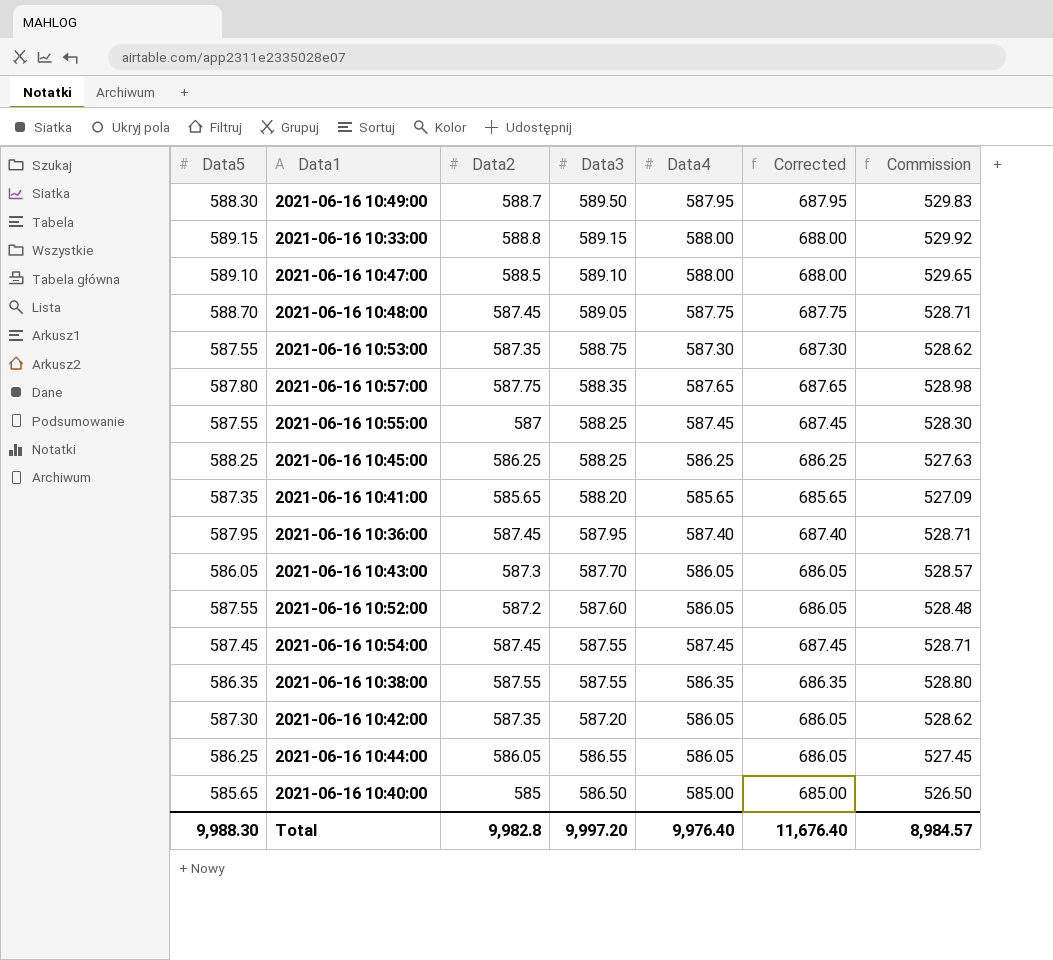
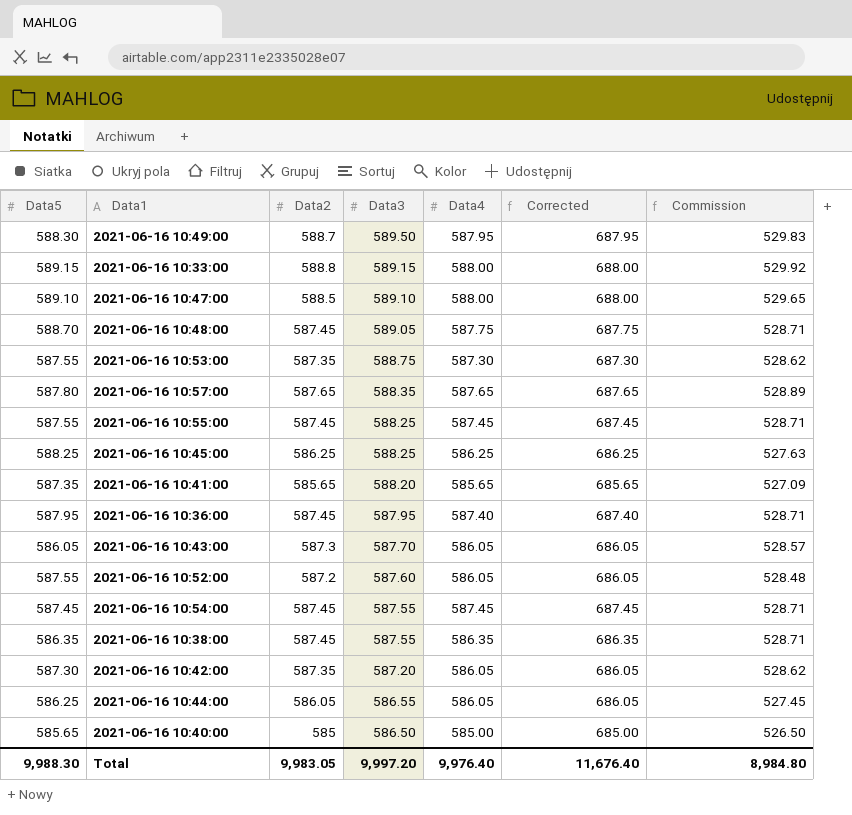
2021-06-16 10:57:00 | Data2: 587.75 -> 587.65
2021-06-16 10:57:00 | Commission: 528.98 -> 528.89
2021-06-16 10:55:00 | Data2: 587 -> 587.45
2021-06-16 10:55:00 | Commission: 528.30 -> 528.71
2021-06-16 10:38:00 | Data2: 587.55 -> 587.45
2021-06-16 10:38:00 | Commission: 528.80 -> 528.71
Total | Data2: 9,982.8 -> 9,983.05
Total | Commission: 8,984.57 -> 8,984.80

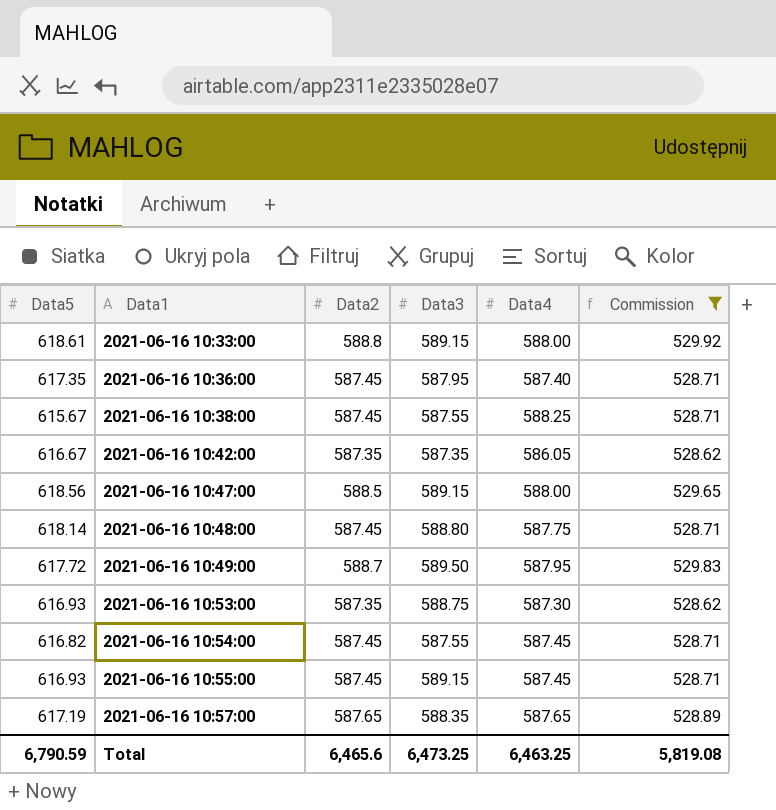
filter: none -> Commission >= 528.62
row order: Data3 descending -> Data1 ascending
column Corrected | formula: [Data4] + 100 -> none
2021-06-16 10:33:00 | Data5: 589.15 -> 618.61
2021-06-16 10:36:00 | Data5: 587.95 -> 617.35
2021-06-16 10:38:00 | Data5: 586.35 -> 615.67
2021-06-16 10:38:00 | Data4: 586.35 -> 588.25
2021-06-16 10:42:00 | Data5: 587.30 -> 616.67
2021-06-16 10:42:00 | Data3: 587.20 -> 587.35
2021-06-16 10:47:00 | Data5: 589.10 -> 618.56
2021-06-16 10:47:00 | Data3: 589.10 -> 589.15
2021-06-16 10:48:00 | Data5: 588.70 -> 618.14
2021-06-16 10:48:00 | Data3: 589.05 -> 588.80
2021-06-16 10:49:00 | Data5: 588.30 -> 617.72
2021-06-16 10:53:00 | Data5: 587.55 -> 616.93
2021-06-16 10:54:00 | Data5: 587.45 -> 616.82
2021-06-16 10:55:00 | Data5: 587.55 -> 616.93
2021-06-16 10:55:00 | Data3: 588.25 -> 589.15
2021-06-16 10:57:00 | Data5: 587.80 -> 617.19
Total | Data5: 9,988.30 -> 6,790.59
Total | Data2: 9,983.05 -> 6,465.6
Total | Data3: 9,997.20 -> 6,473.25
Total | Data4: 9,976.40 -> 6,463.25
Total | Commission: 8,984.80 -> 5,819.08

